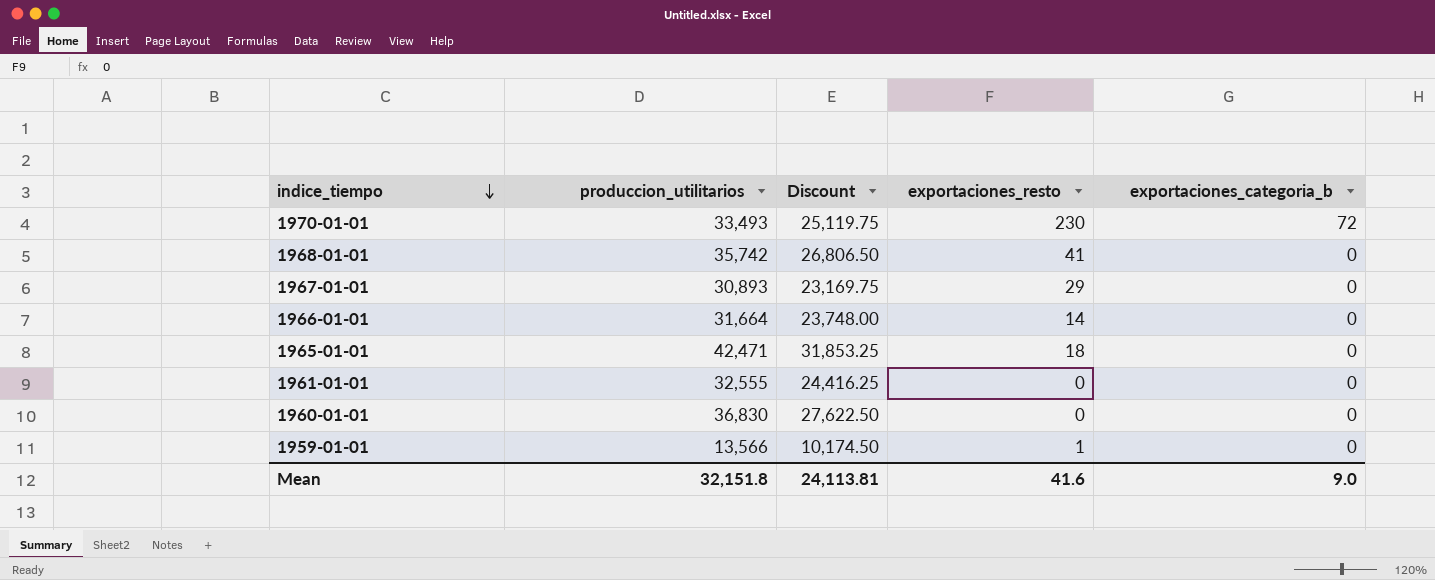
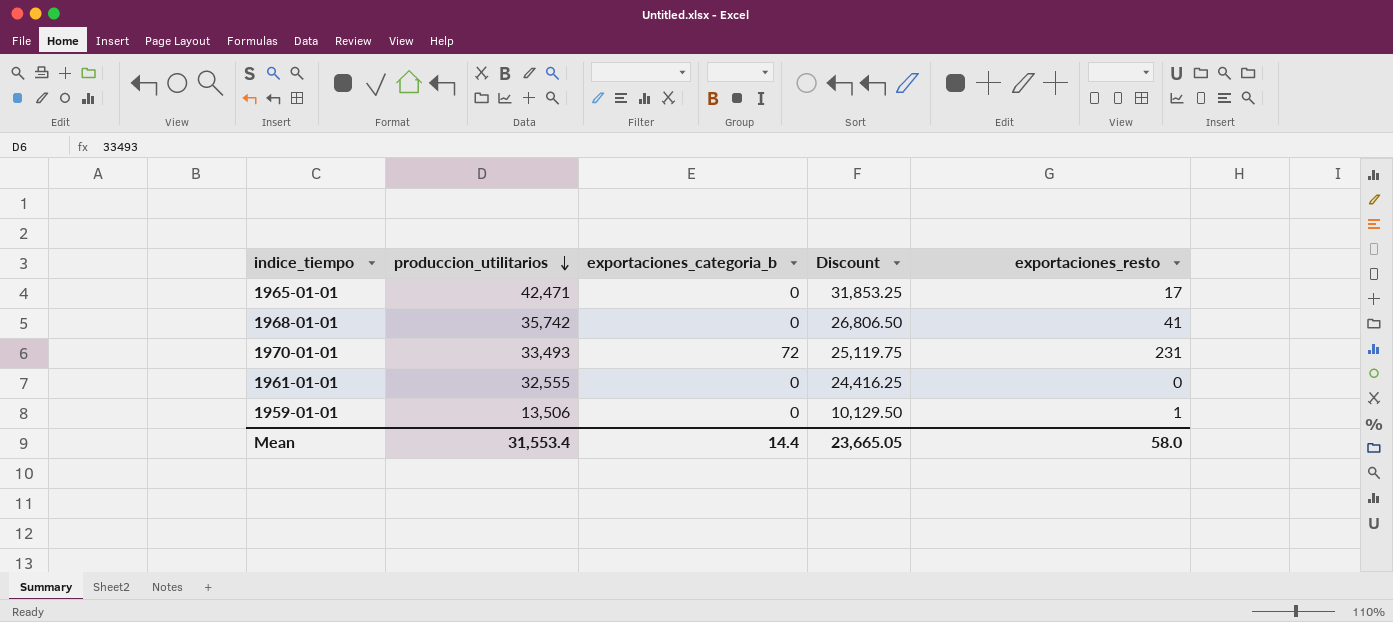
row order: indice_tiempo descending -> produccion_utilitarios descending
column exportaciones_categoria_b | position: 5 -> 3
row 1967-01-01: 30,893 | 23,169.75 | 29 | 0 -> none
row 1966-01-01: 31,664 | 23,748.00 | 14 | 0 -> none
row 1960-01-01: 36,830 | 27,622.50 | 0 | 0 -> none
1965-01-01 | exportaciones_resto: 18 -> 17
1970-01-01 | exportaciones_resto: 230 -> 231
1959-01-01 | produccion_utilitarios: 13,566 -> 13,506
1959-01-01 | Discount: 10,174.50 -> 10,129.50
Mean | produccion_utilitarios: 32,151.8 -> 31,553.4
Mean | exportaciones_categoria_b: 9.0 -> 14.4
Mean | Discount: 24,113.81 -> 23,665.05
Mean | exportaciones_resto: 41.6 -> 58.0

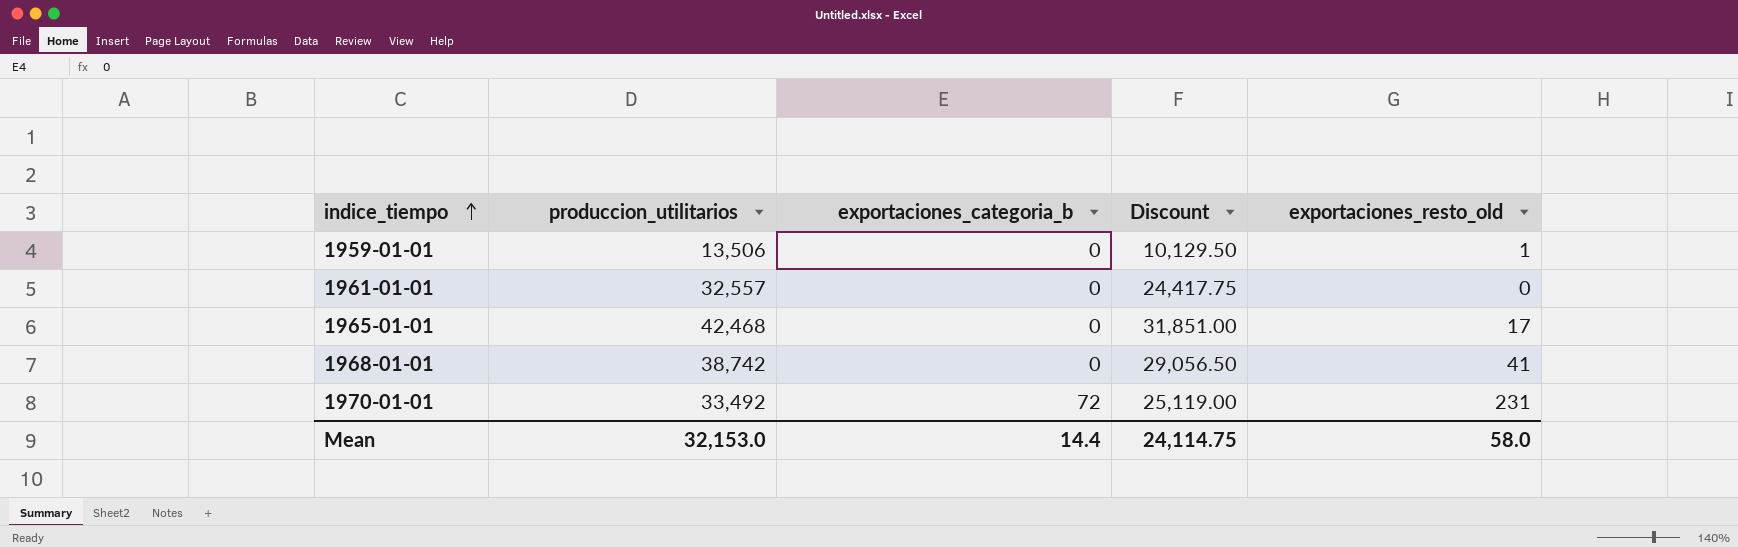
row order: produccion_utilitarios descending -> indice_tiempo ascending
column name: exportaciones_resto -> exportaciones_resto_old
1961-01-01 | produccion_utilitarios: 32,555 -> 32,557
1961-01-01 | Discount: 24,416.25 -> 24,417.75
1965-01-01 | produccion_utilitarios: 42,471 -> 42,468
1965-01-01 | Discount: 31,853.25 -> 31,851.00
1968-01-01 | produccion_utilitarios: 35,742 -> 38,742
1968-01-01 | Discount: 26,806.50 -> 29,056.50
1970-01-01 | produccion_utilitarios: 33,493 -> 33,492
1970-01-01 | Discount: 25,119.75 -> 25,119.00
Mean | produccion_utilitarios: 31,553.4 -> 32,153.0
Mean | Discount: 23,665.05 -> 24,114.75

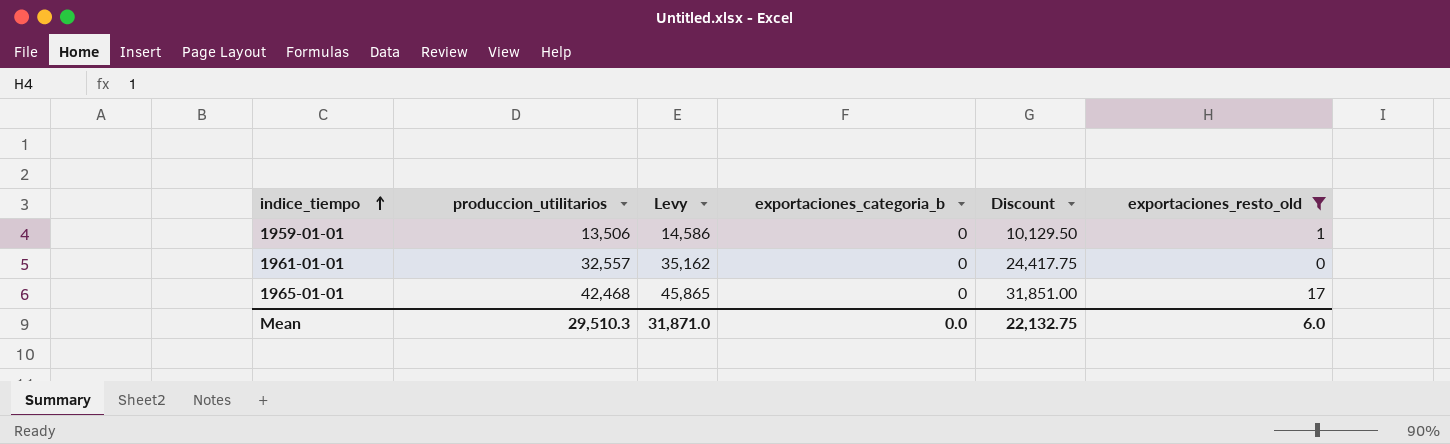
filter: none -> exportaciones_resto_old <= 17
column Levy | formula: none -> [produccion_utilitarios] * 1.08
Mean | produccion_utilitarios: 32,153.0 -> 29,510.3
Mean | exportaciones_categoria_b: 14.4 -> 0.0
Mean | Discount: 24,114.75 -> 22,132.75
Mean | exportaciones_resto_old: 58.0 -> 6.0

